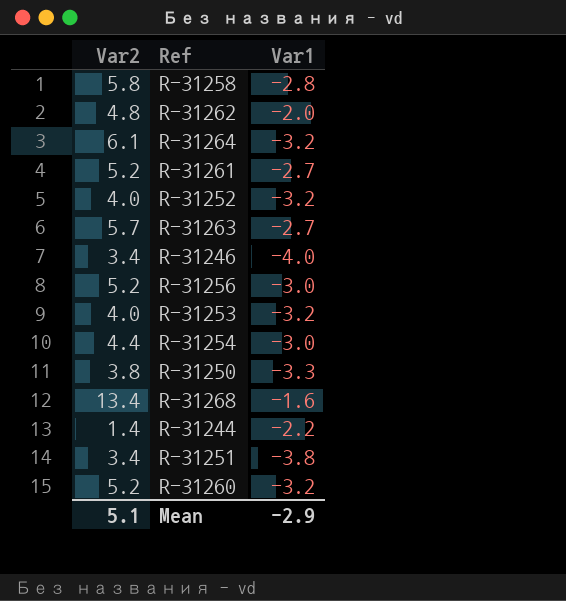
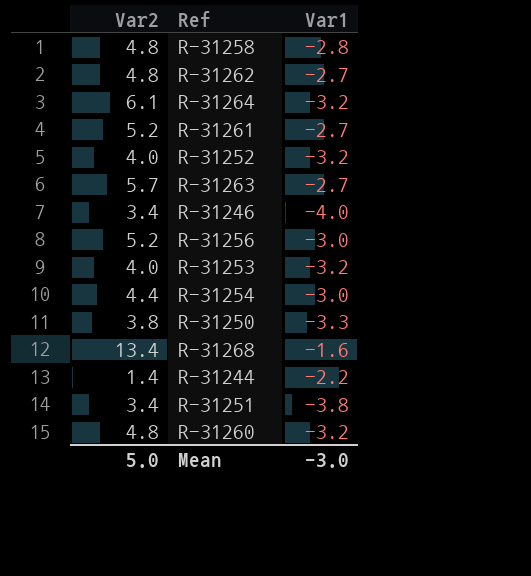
R-31258 | Var2: 5.8 -> 4.8
R-31262 | Var1: -2.0 -> -2.7
R-31260 | Var2: 5.2 -> 4.8
Mean | Var2: 5.1 -> 5.0
Mean | Var1: -2.9 -> -3.0

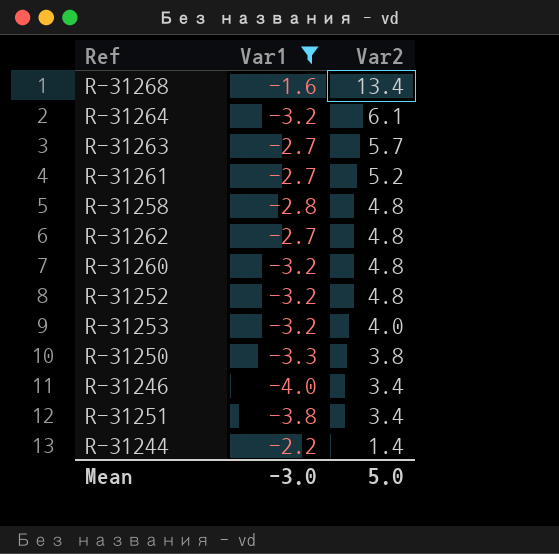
filter: none -> Var1 != -3.0
row order: none -> Var2 descending
column Var2 | position: 1 -> 3
R-31252 | Var2: 4.0 -> 4.8

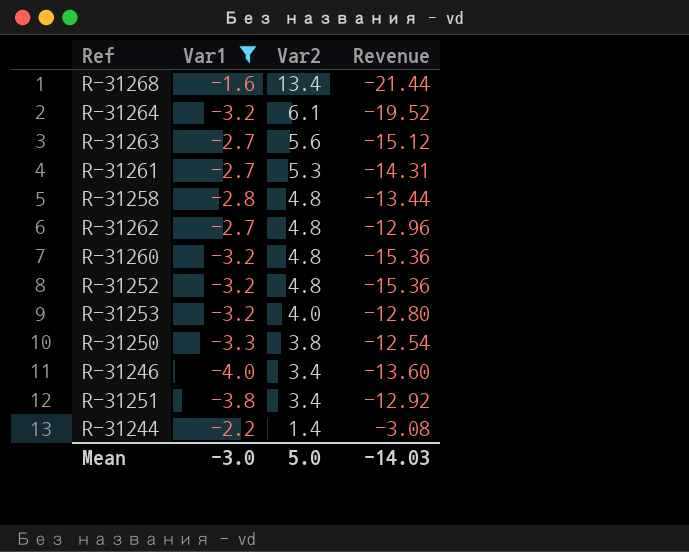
column Revenue | formula: none -> [Var1] * [Var2]
R-31263 | Var2: 5.7 -> 5.6
R-31261 | Var2: 5.2 -> 5.3

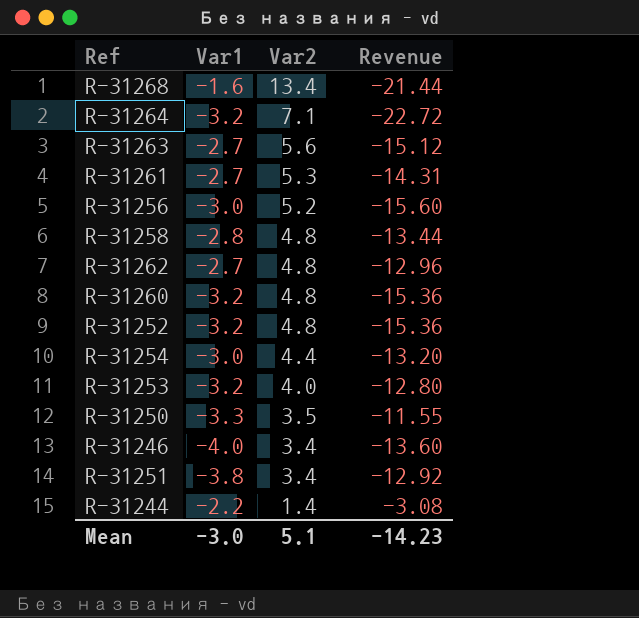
filter: Var1 != -3.0 -> none
R-31264 | Var2: 6.1 -> 7.1
R-31264 | Revenue: -19.52 -> -22.72
R-31250 | Var2: 3.8 -> 3.5
R-31250 | Revenue: -12.54 -> -11.55
Mean | Var2: 5.0 -> 5.1
Mean | Revenue: -14.03 -> -14.23

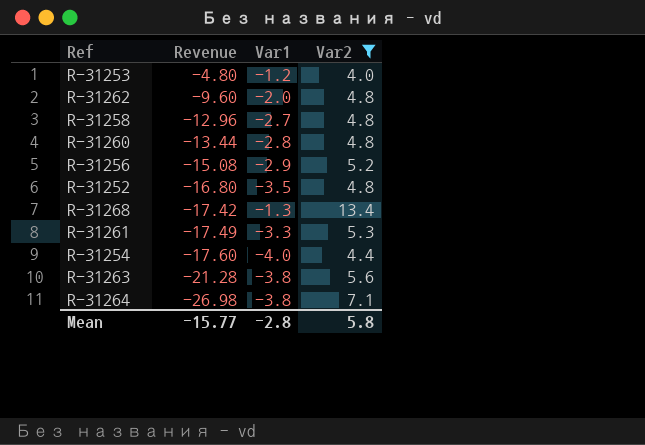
filter: none -> Var2 >= 4.0
row order: Var2 descending -> Revenue descending
column Revenue | position: 4 -> 2
R-31253 | Revenue: -12.80 -> -4.80
R-31253 | Var1: -3.2 -> -1.2
R-31262 | Revenue: -12.96 -> -9.60
R-31262 | Var1: -2.7 -> -2.0
R-31258 | Revenue: -13.44 -> -12.96
R-31258 | Var1: -2.8 -> -2.7
R-31260 | Revenue: -15.36 -> -13.44
R-31260 | Var1: -3.2 -> -2.8
R-31256 | Revenue: -15.60 -> -15.08
R-31256 | Var1: -3.0 -> -2.9
R-31252 | Revenue: -15.36 -> -16.80
R-31252 | Var1: -3.2 -> -3.5
R-31268 | Revenue: -21.44 -> -17.42
R-31268 | Var1: -1.6 -> -1.3
R-31261 | Revenue: -14.31 -> -17.49
R-31261 | Var1: -2.7 -> -3.3
R-31254 | Revenue: -13.20 -> -17.60
R-31254 | Var1: -3.0 -> -4.0
R-31263 | Revenue: -15.12 -> -21.28
R-31263 | Var1: -2.7 -> -3.8
R-31264 | Revenue: -22.72 -> -26.98
R-31264 | Var1: -3.2 -> -3.8
Mean | Revenue: -14.23 -> -15.77
Mean | Var1: -3.0 -> -2.8
Mean | Var2: 5.1 -> 5.8

